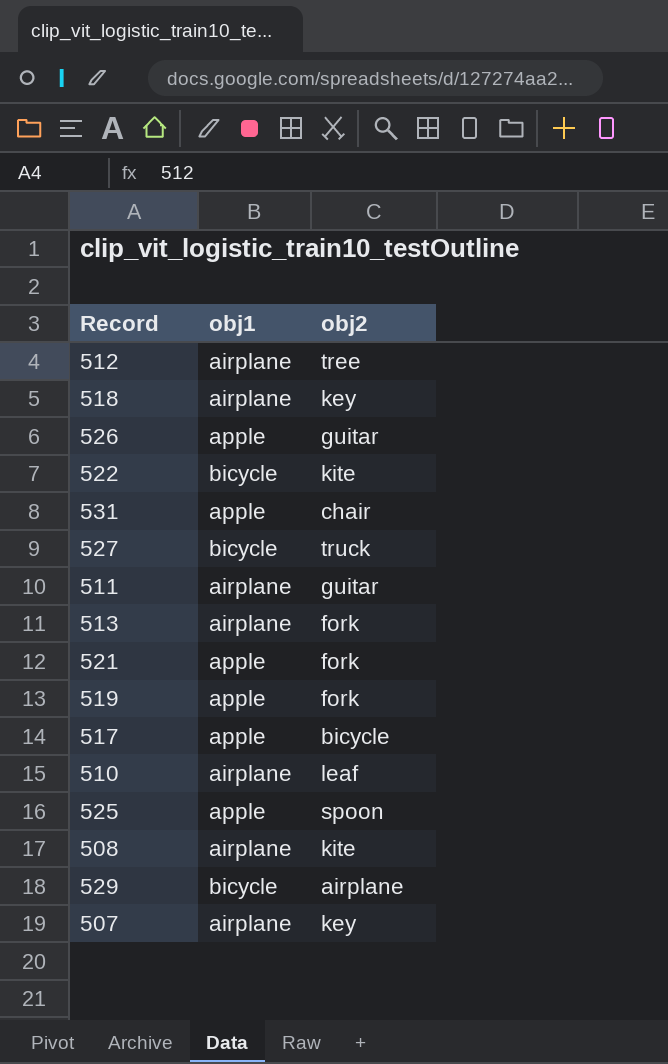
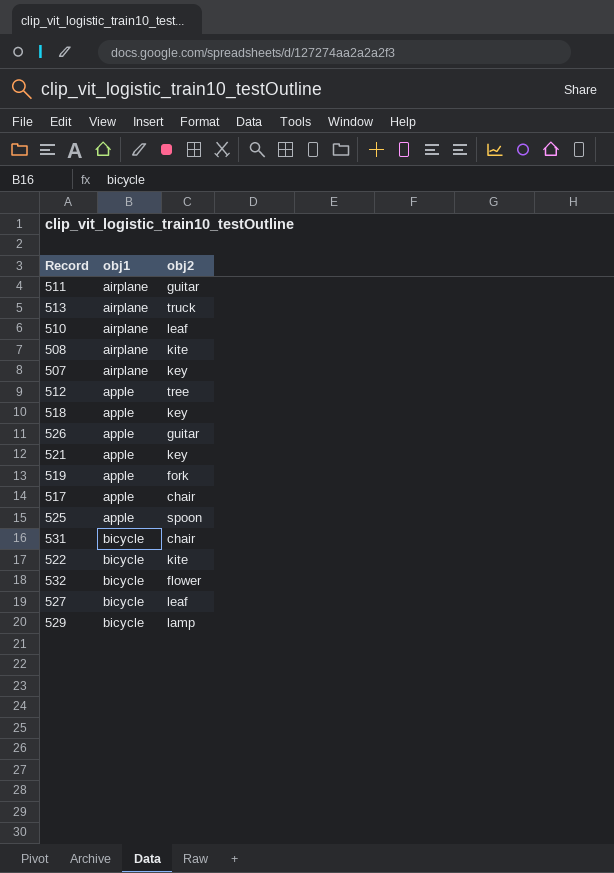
row order: none -> obj1 ascending
513 | obj2: fork -> truck
512 | obj1: airplane -> apple
518 | obj1: airplane -> apple
521 | obj2: fork -> key
517 | obj2: bicycle -> chair
531 | obj1: apple -> bicycle
row 532: none -> bicycle | flower
527 | obj2: truck -> leaf
529 | obj2: airplane -> lamp

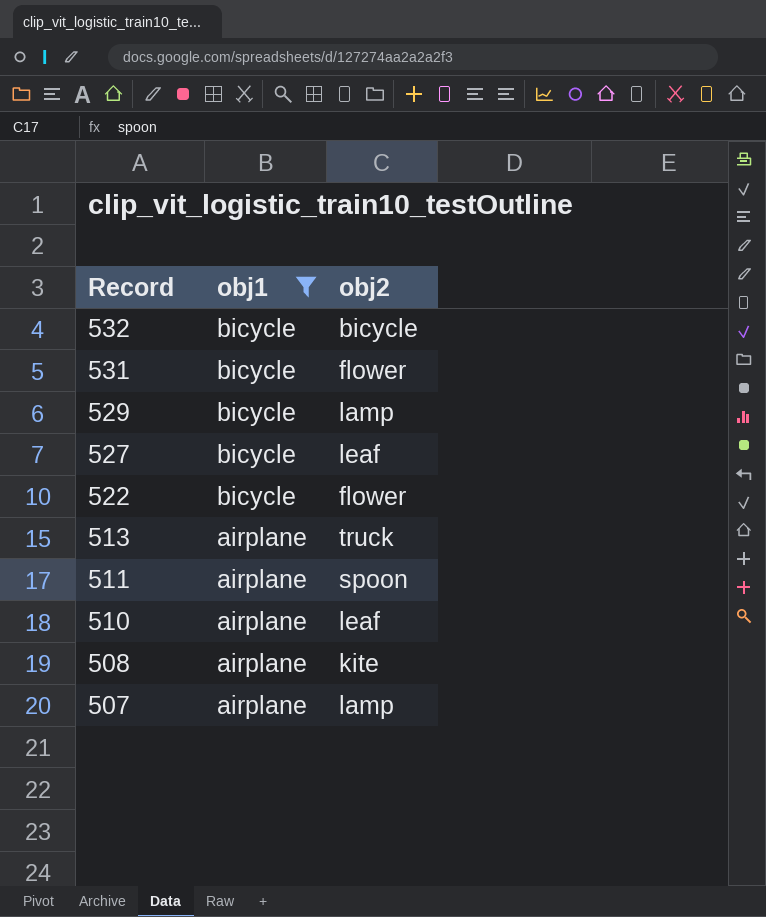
filter: none -> obj1 != apple
row order: obj1 ascending -> Record descending
532 | obj2: flower -> bicycle
531 | obj2: chair -> flower
522 | obj2: kite -> flower
511 | obj2: guitar -> spoon
507 | obj2: key -> lamp

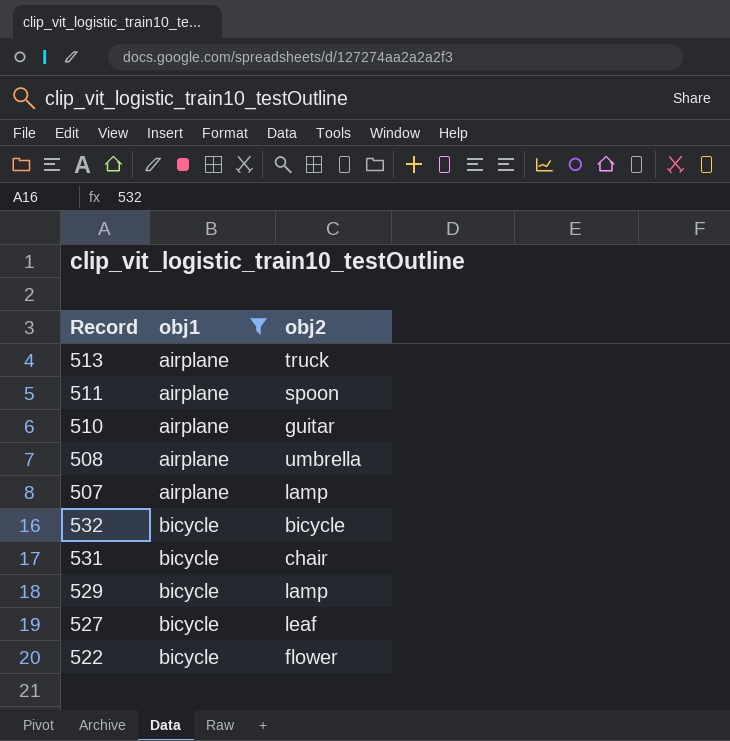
row order: Record descending -> obj1 ascending
510 | obj2: leaf -> guitar
508 | obj2: kite -> umbrella
531 | obj2: flower -> chair

